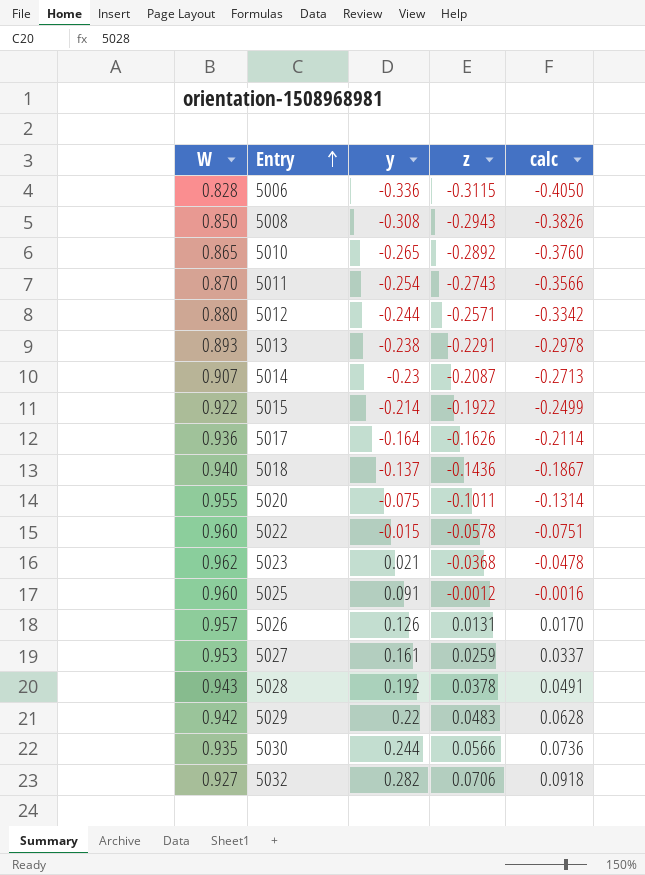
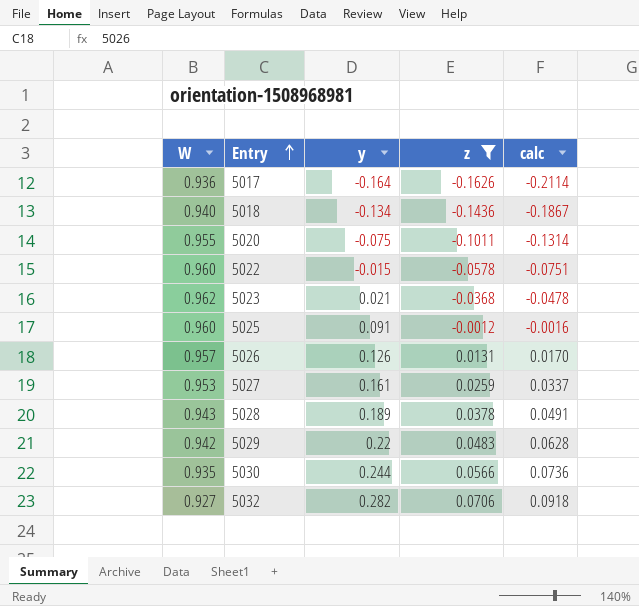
filter: none -> z >= -0.1626
5018 | y: -0.137 -> -0.134
5028 | y: 0.192 -> 0.189

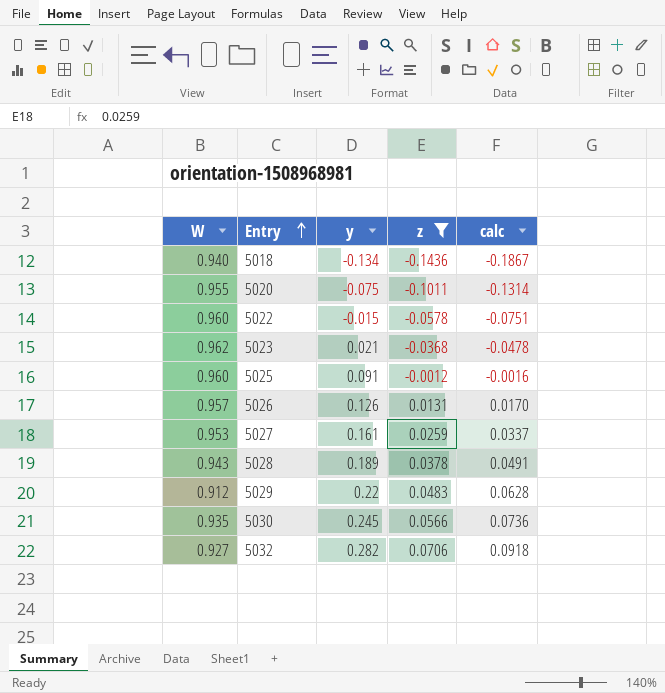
row 5017: 0.936 | -0.164 | -0.1626 | -0.2114 -> none
5029 | W: 0.942 -> 0.912
5030 | y: 0.244 -> 0.245

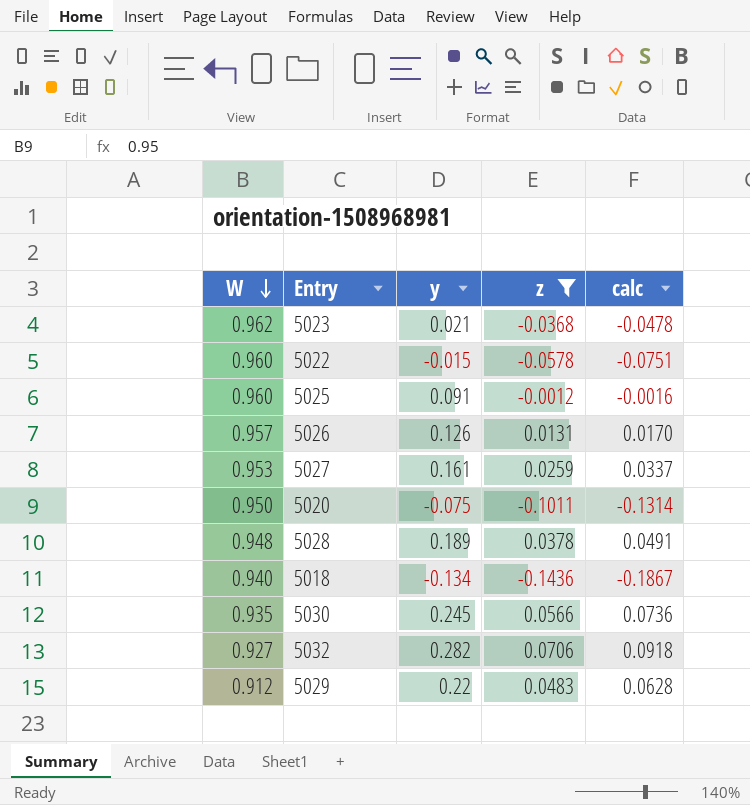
row order: Entry ascending -> W descending
5020 | W: 0.955 -> 0.950
5028 | W: 0.943 -> 0.948

